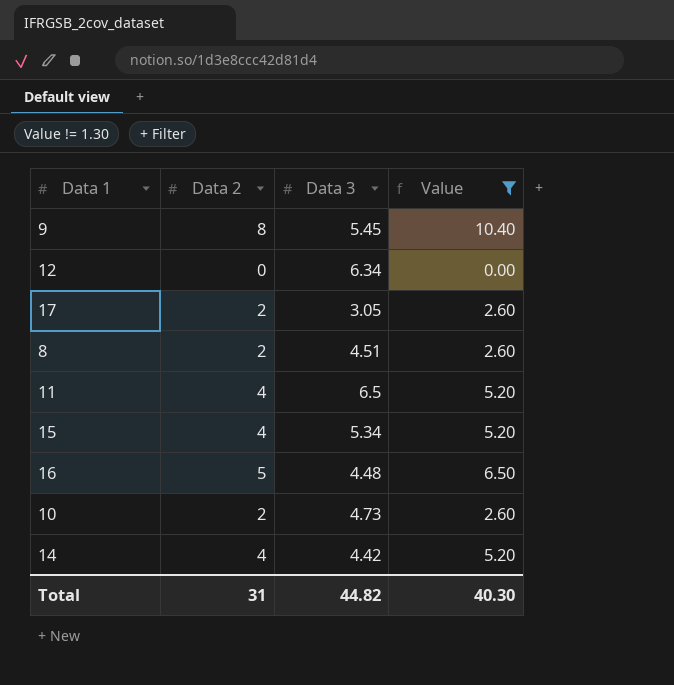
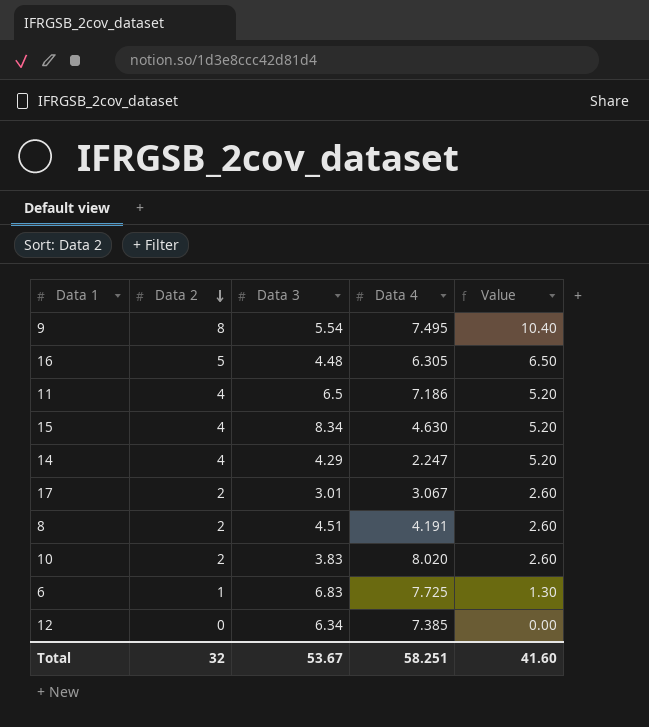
filter: Value != 1.30 -> none
row order: none -> Data 2 descending
column Data 4 | position: none -> 4
9 | Data 3: 5.45 -> 5.54
15 | Data 3: 5.34 -> 8.34
14 | Data 3: 4.42 -> 4.29
17 | Data 3: 3.05 -> 3.01
10 | Data 3: 4.73 -> 3.83
Total | Data 2: 31 -> 32
Total | Data 3: 44.82 -> 53.67
Total | Value: 40.30 -> 41.60

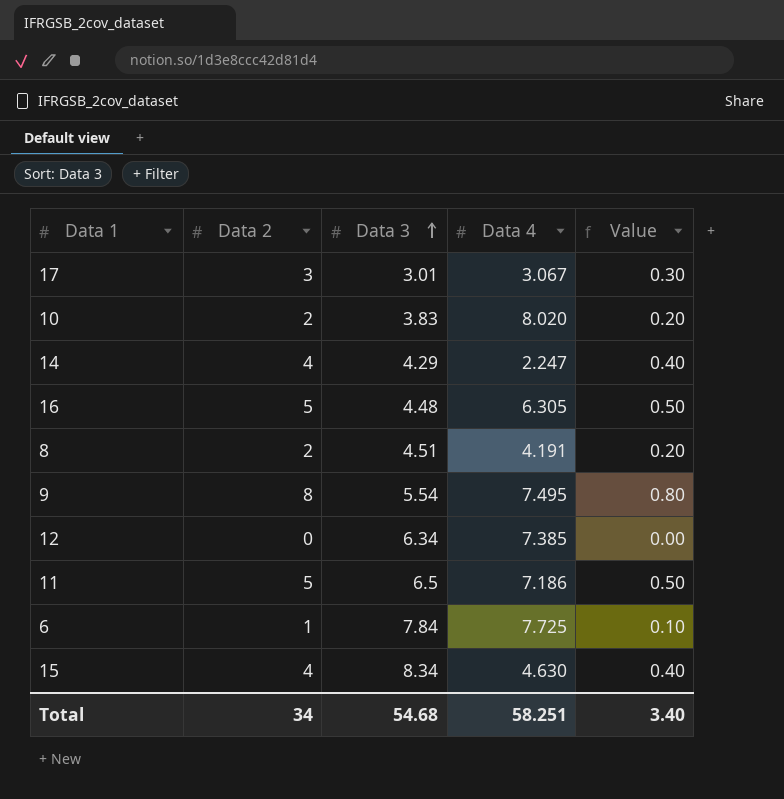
row order: Data 2 descending -> Data 3 ascending
column Value | formula: [Data 2] * 1.3 -> [Data 2] * 0.1
17 | Data 2: 2 -> 3
11 | Data 2: 4 -> 5
6 | Data 3: 6.83 -> 7.84
Total | Data 2: 32 -> 34
Total | Data 3: 53.67 -> 54.68
Total | Value: 41.60 -> 3.40

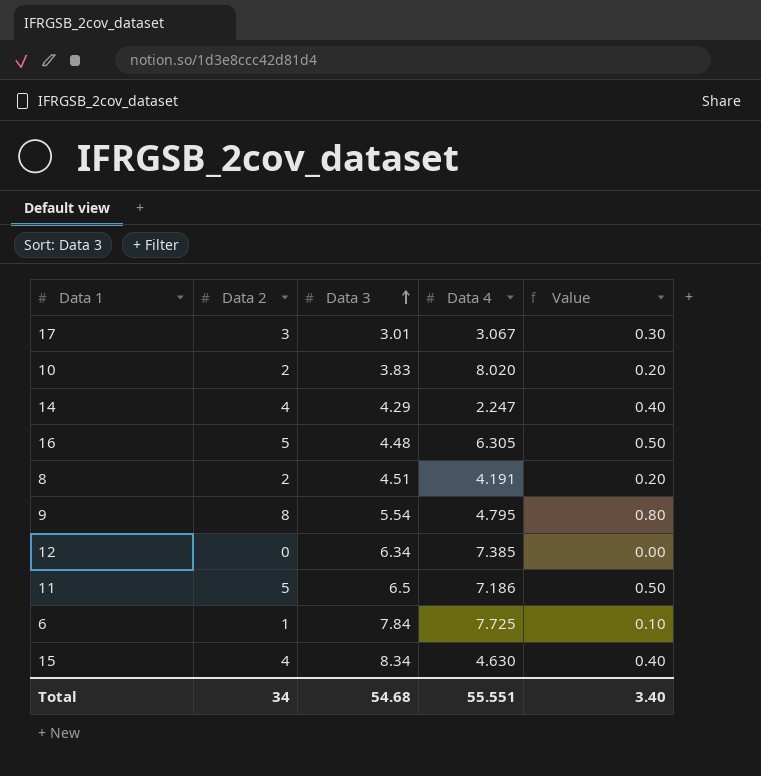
9 | Data 4: 7.495 -> 4.795
Total | Data 4: 58.251 -> 55.551

